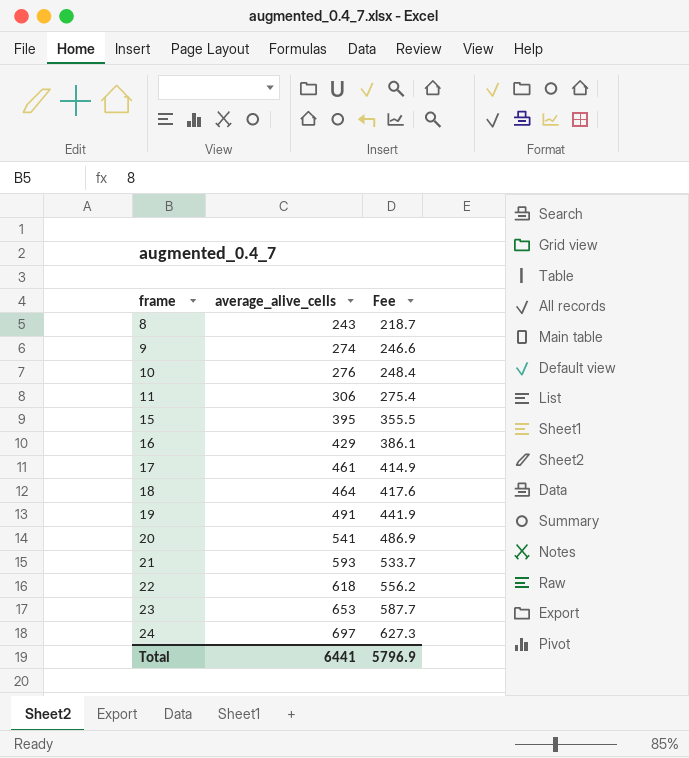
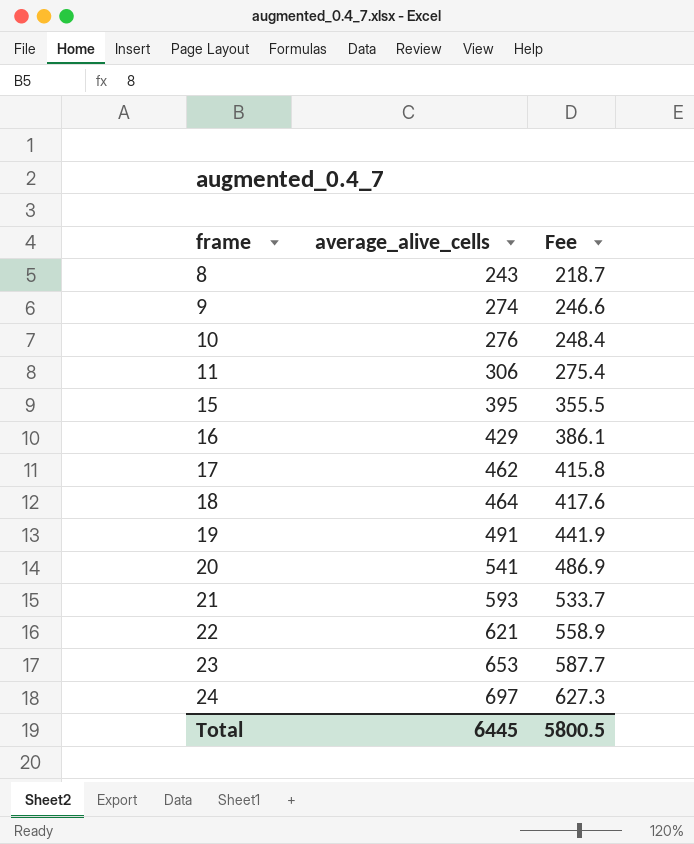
17 | average_alive_cells: 461 -> 462
17 | Fee: 414.9 -> 415.8
22 | average_alive_cells: 618 -> 621
22 | Fee: 556.2 -> 558.9
Total | average_alive_cells: 6441 -> 6445
Total | Fee: 5796.9 -> 5800.5

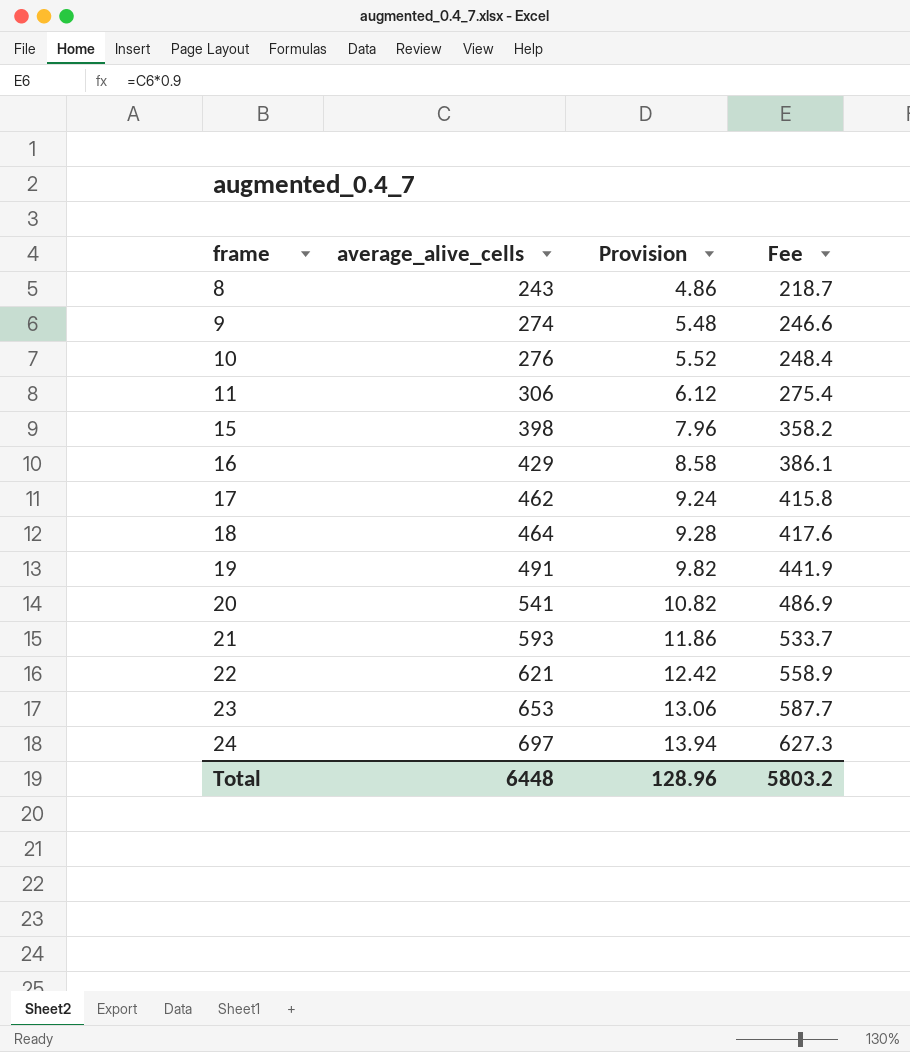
column Provision | formula: none -> [average_alive_cells] * 0.02
15 | average_alive_cells: 395 -> 398
15 | Fee: 355.5 -> 358.2
Total | average_alive_cells: 6445 -> 6448
Total | Fee: 5800.5 -> 5803.2

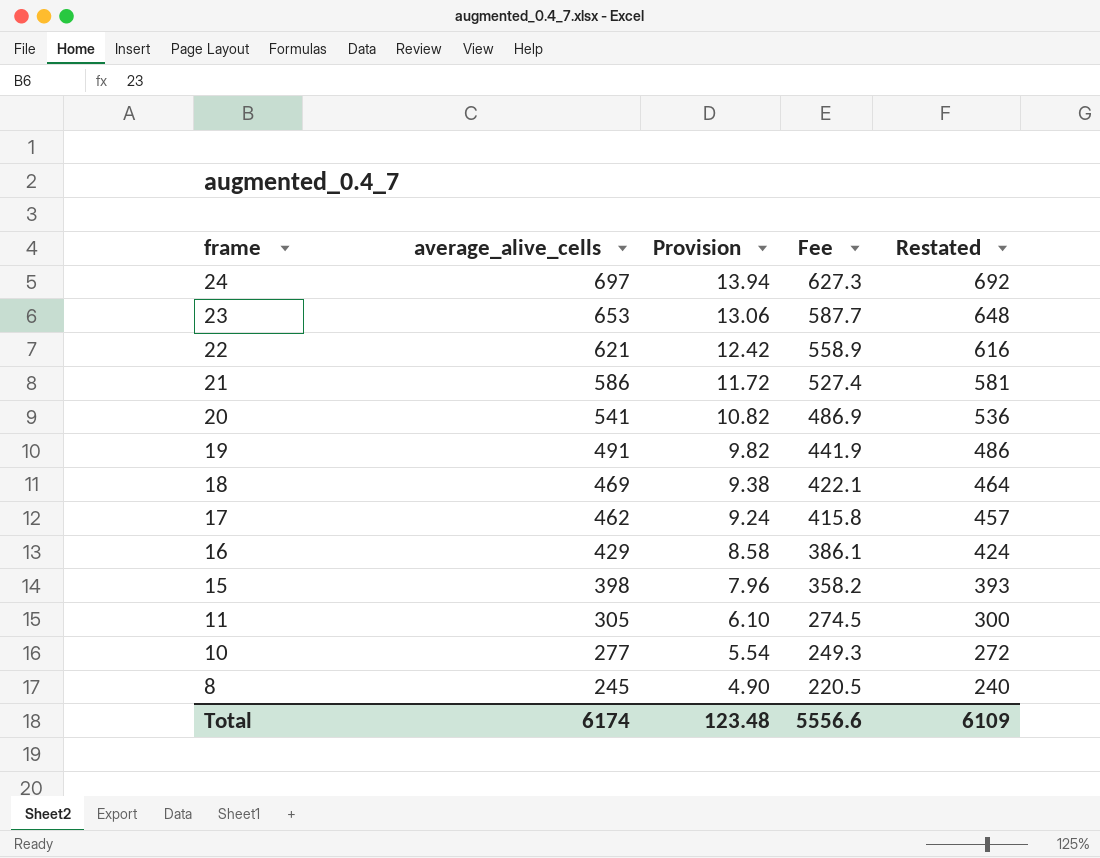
row order: frame ascending -> frame descending
column Restated | formula: none -> [average_alive_cells] - 5
row 9: 274 | 5.48 | 246.6 -> none
21 | average_alive_cells: 593 -> 586
21 | Provision: 11.86 -> 11.72
21 | Fee: 533.7 -> 527.4
18 | average_alive_cells: 464 -> 469
18 | Provision: 9.28 -> 9.38
18 | Fee: 417.6 -> 422.1
11 | average_alive_cells: 306 -> 305
11 | Provision: 6.12 -> 6.10
11 | Fee: 275.4 -> 274.5
10 | average_alive_cells: 276 -> 277
10 | Provision: 5.52 -> 5.54
10 | Fee: 248.4 -> 249.3
8 | average_alive_cells: 243 -> 245
8 | Provision: 4.86 -> 4.90
8 | Fee: 218.7 -> 220.5
Total | average_alive_cells: 6448 -> 6174
Total | Provision: 128.96 -> 123.48
Total | Fee: 5803.2 -> 5556.6

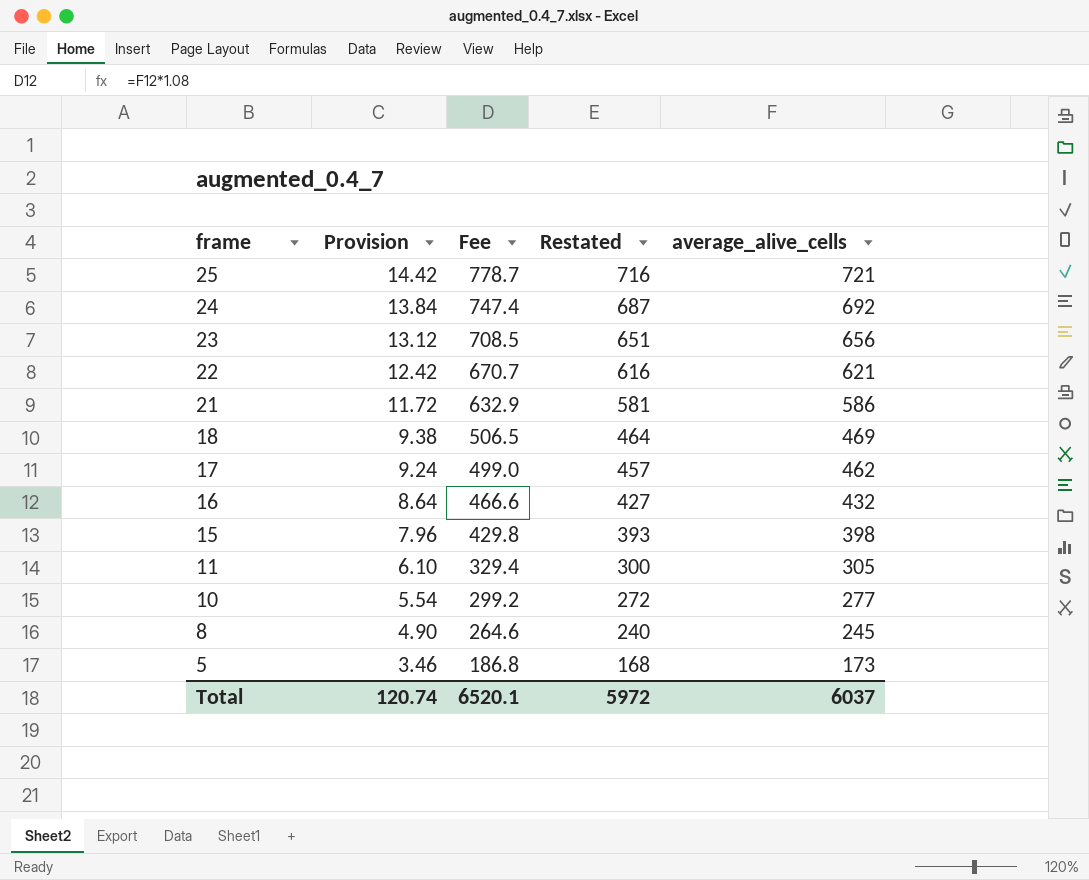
column Fee | formula: [average_alive_cells] * 0.9 -> [average_alive_cells] * 1.08
column average_alive_cells | position: 2 -> 5
row 20: 541 | 10.82 | 486.9 | 536 -> none
row 19: 491 | 9.82 | 441.9 | 486 -> none
row 25: none -> 14.42 | 778.7 | 716 | 721
24 | Provision: 13.94 -> 13.84
24 | Restated: 692 -> 687
24 | average_alive_cells: 697 -> 692
23 | Provision: 13.06 -> 13.12
23 | Restated: 648 -> 651
23 | average_alive_cells: 653 -> 656
16 | Provision: 8.58 -> 8.64
16 | Restated: 424 -> 427
16 | average_alive_cells: 429 -> 432
row 5: none -> 3.46 | 186.8 | 168 | 173
Total | Provision: 123.48 -> 120.74
Total | Fee: 5556.6 -> 6520.1
Total | Restated: 6109 -> 5972
Total | average_alive_cells: 6174 -> 6037

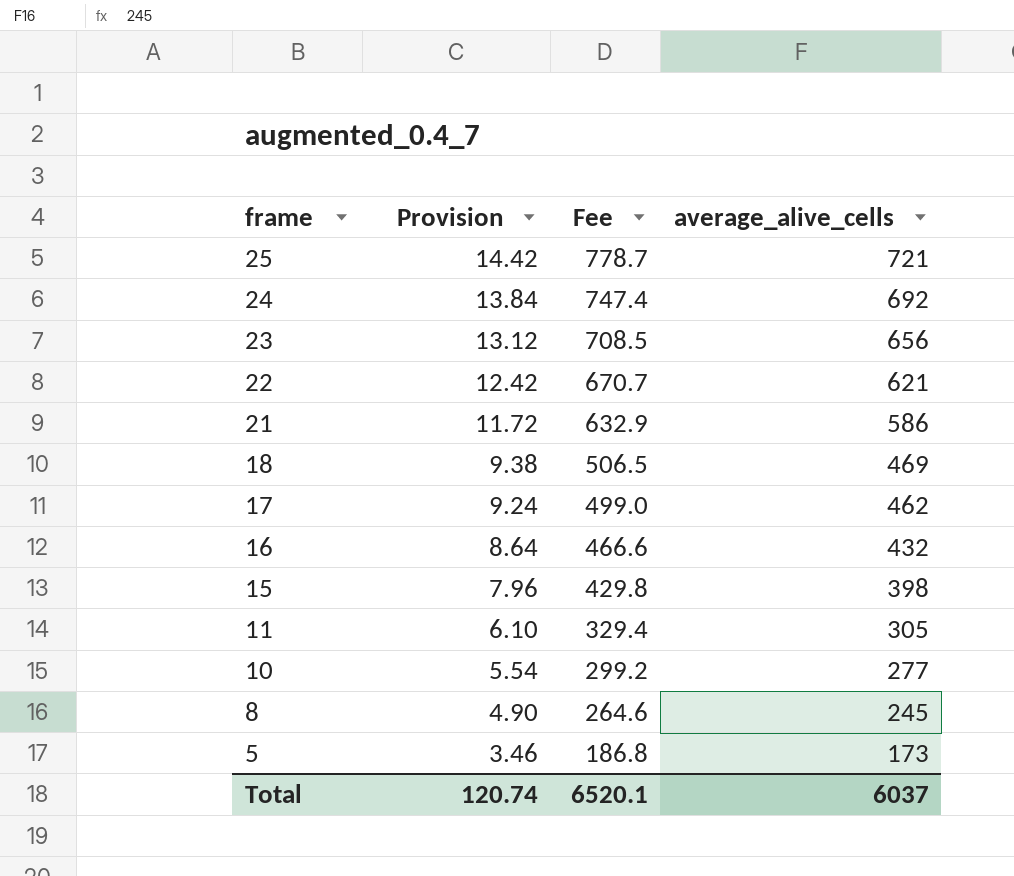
column Restated | formula: [average_alive_cells] - 5 -> none

